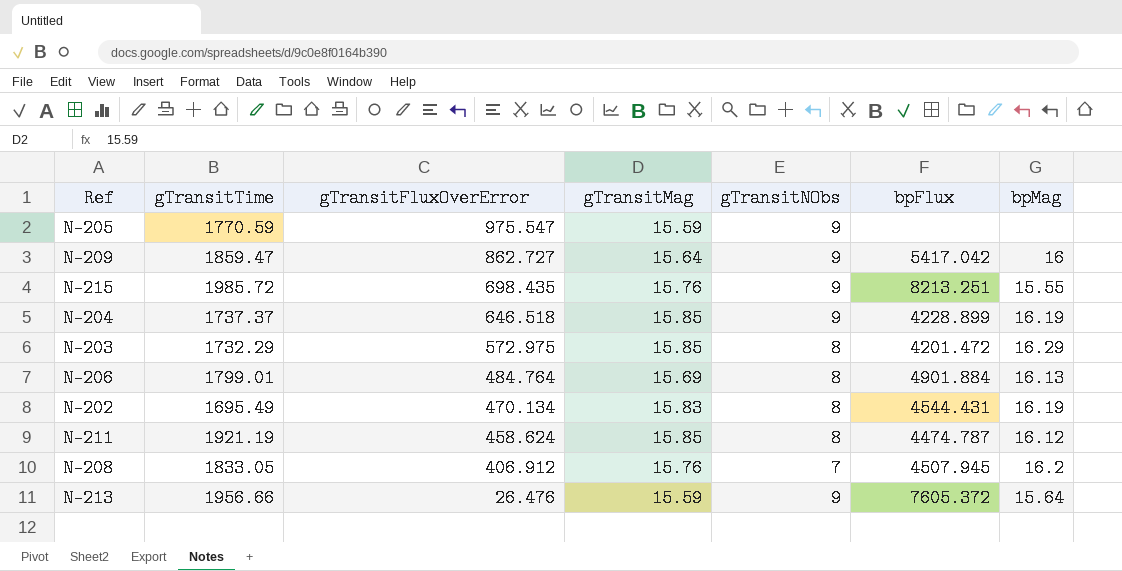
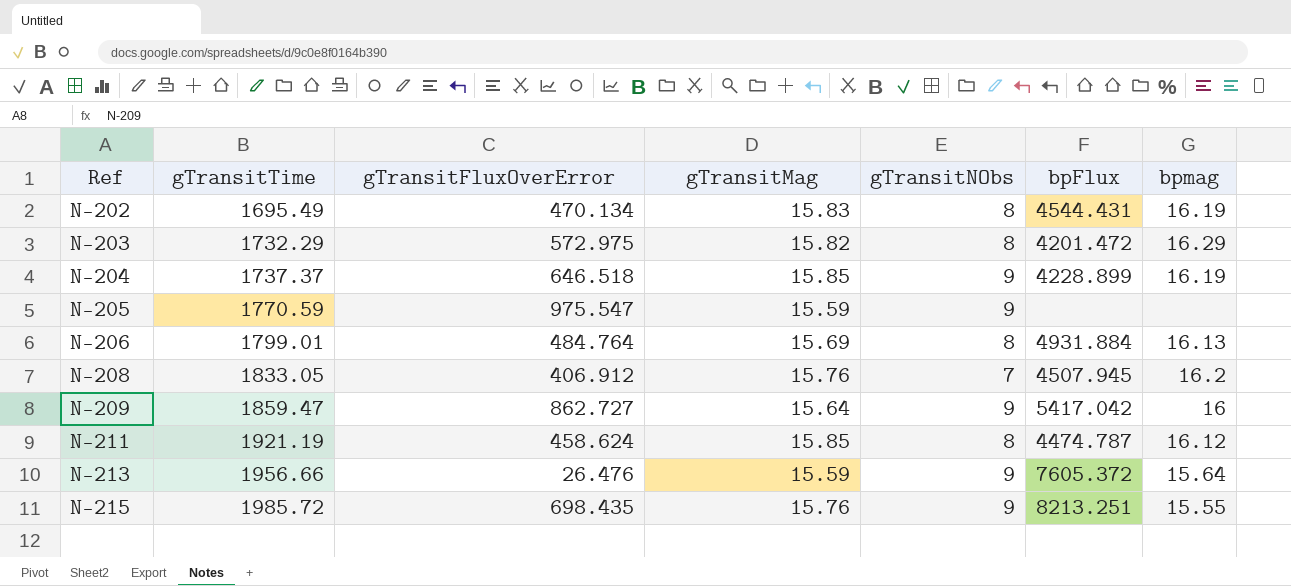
row order: gTransitFluxOverError descending -> Ref ascending
column name: bpMag -> bpmag
N-203 | gTransitMag: 15.85 -> 15.82
N-206 | bpFlux: 4901.884 -> 4931.884

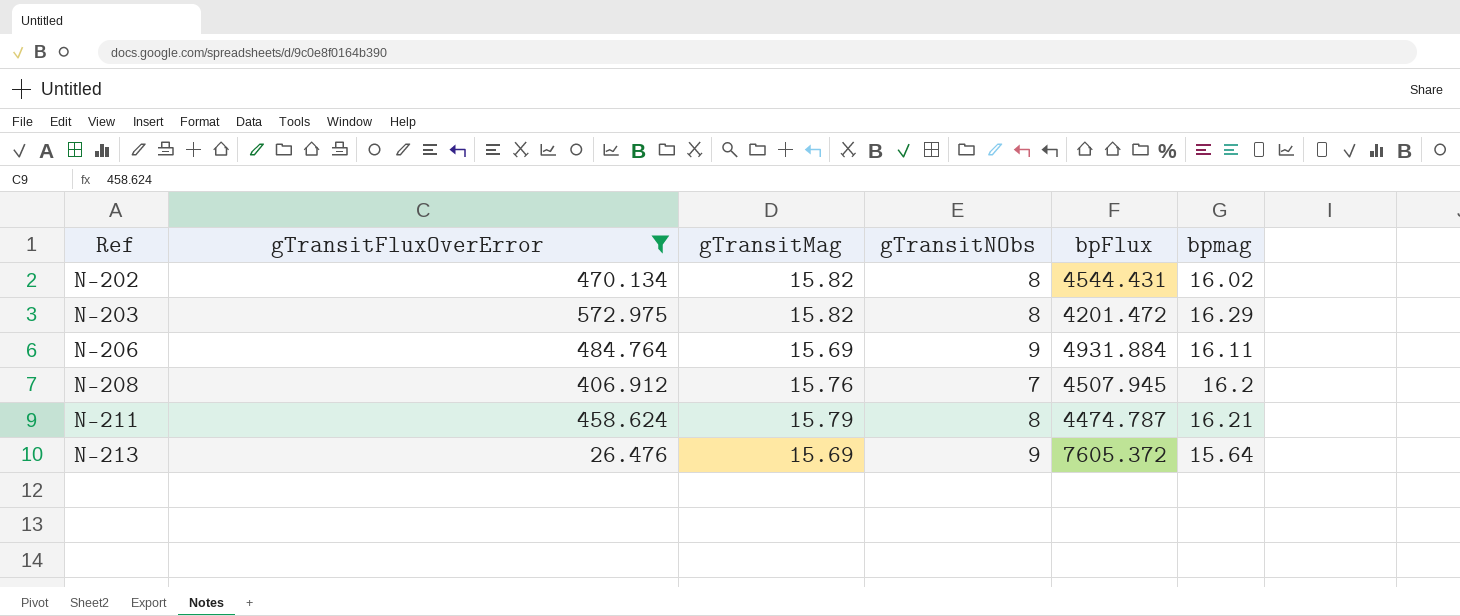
filter: none -> gTransitFluxOverError <= 572.975
column gTransitTime | position: 2 -> none
N-202 | gTransitMag: 15.83 -> 15.82
N-202 | bpmag: 16.19 -> 16.02
N-206 | gTransitNObs: 8 -> 9
N-206 | bpmag: 16.13 -> 16.11
N-211 | gTransitMag: 15.85 -> 15.79
N-211 | bpmag: 16.12 -> 16.21
N-213 | gTransitMag: 15.59 -> 15.69

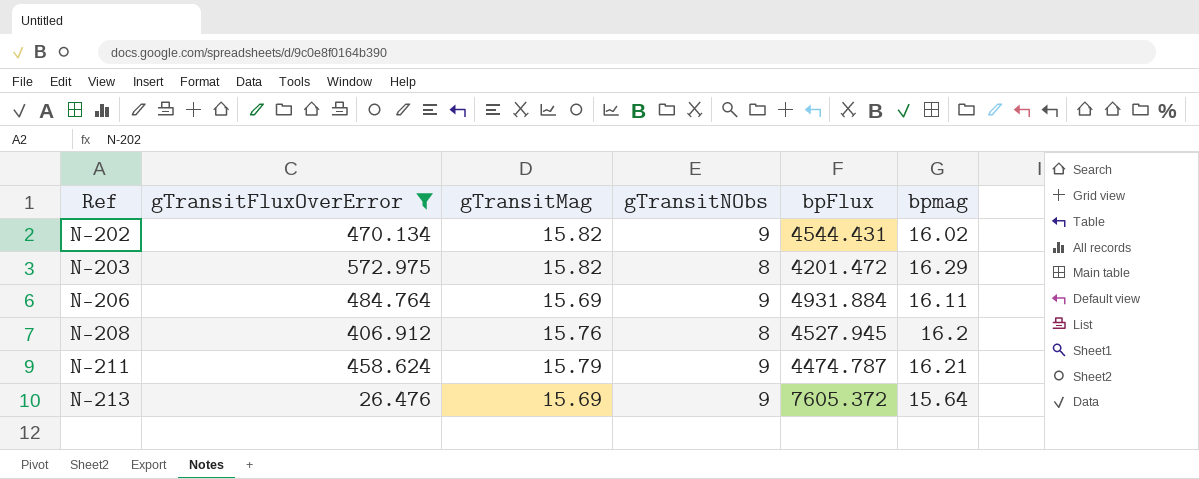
N-202 | gTransitNObs: 8 -> 9
N-208 | gTransitNObs: 7 -> 8
N-208 | bpFlux: 4507.945 -> 4527.945
N-211 | gTransitNObs: 8 -> 9

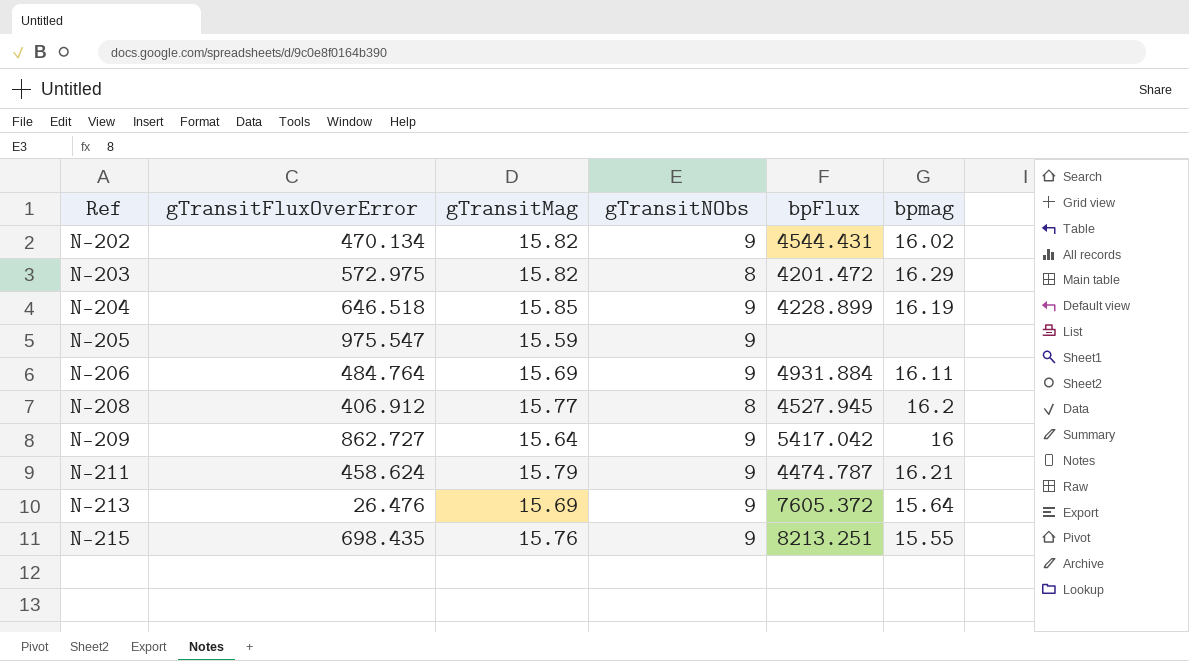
filter: gTransitFluxOverError <= 572.975 -> none
N-208 | gTransitMag: 15.76 -> 15.77

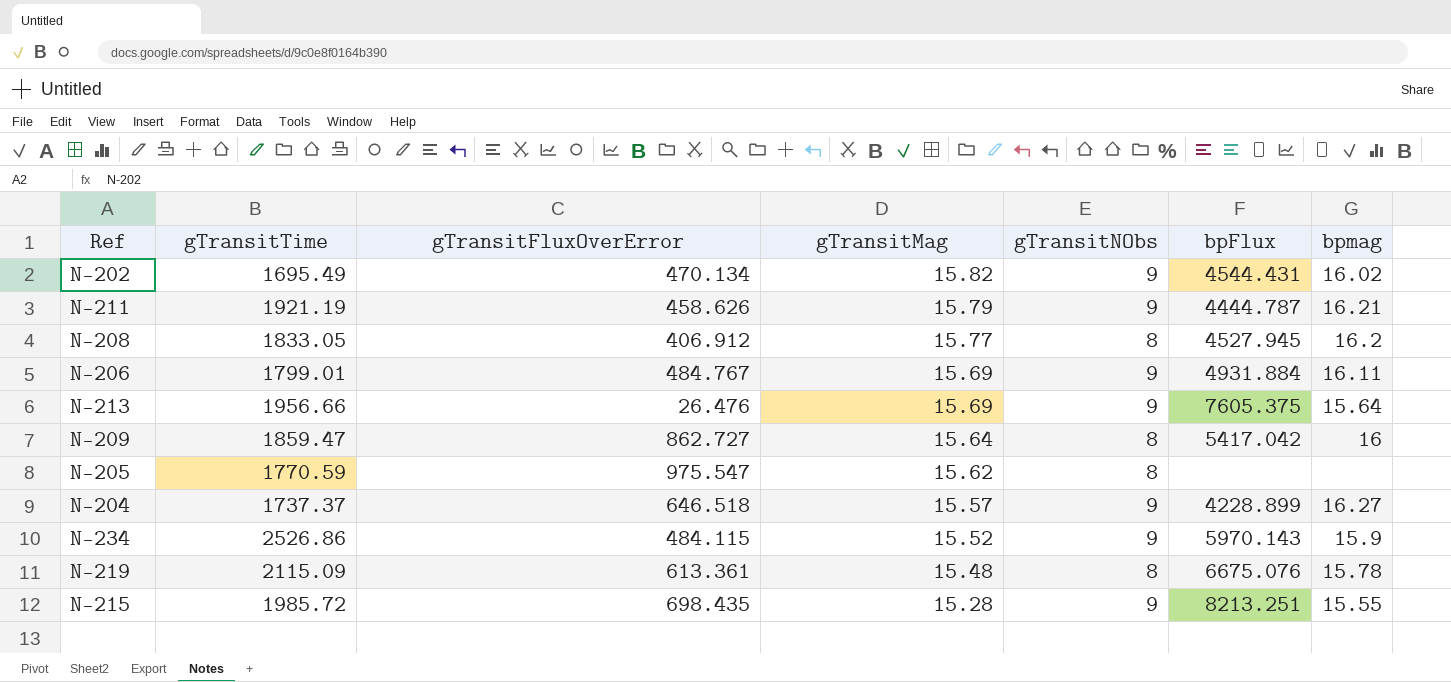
row order: Ref ascending -> gTransitMag descending
column gTransitTime | position: none -> 2
row N-203: 572.975 | 15.82 | 8 | 4201.472 | 16.29 -> none
N-211 | gTransitFluxOverError: 458.624 -> 458.626
N-211 | bpFlux: 4474.787 -> 4444.787
N-206 | gTransitFluxOverError: 484.764 -> 484.767
N-213 | bpFlux: 7605.372 -> 7605.375
N-209 | gTransitNObs: 9 -> 8
N-205 | gTransitMag: 15.59 -> 15.62
N-205 | gTransitNObs: 9 -> 8
N-204 | gTransitMag: 15.85 -> 15.57
N-204 | bpmag: 16.19 -> 16.27
row N-234: none -> 2526.86 | 484.115 | 15.52 | 9 | 5970.143 | 15.9
row N-219: none -> 2115.09 | 613.361 | 15.48 | 8 | 6675.076 | 15.78
N-215 | gTransitMag: 15.76 -> 15.28

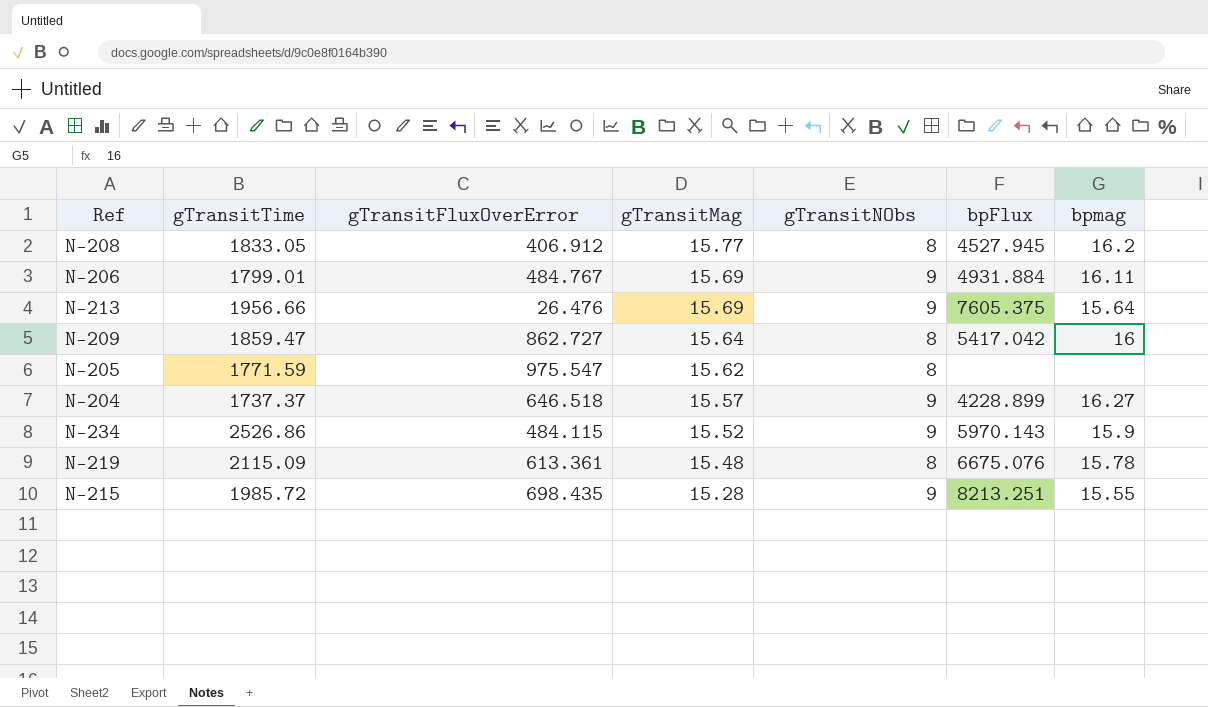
row N-202: 1695.49 | 470.134 | 15.82 | 9 | 4544.431 | 16.02 -> none
row N-211: 1921.19 | 458.626 | 15.79 | 9 | 4444.787 | 16.21 -> none
N-205 | gTransitTime: 1770.59 -> 1771.59

